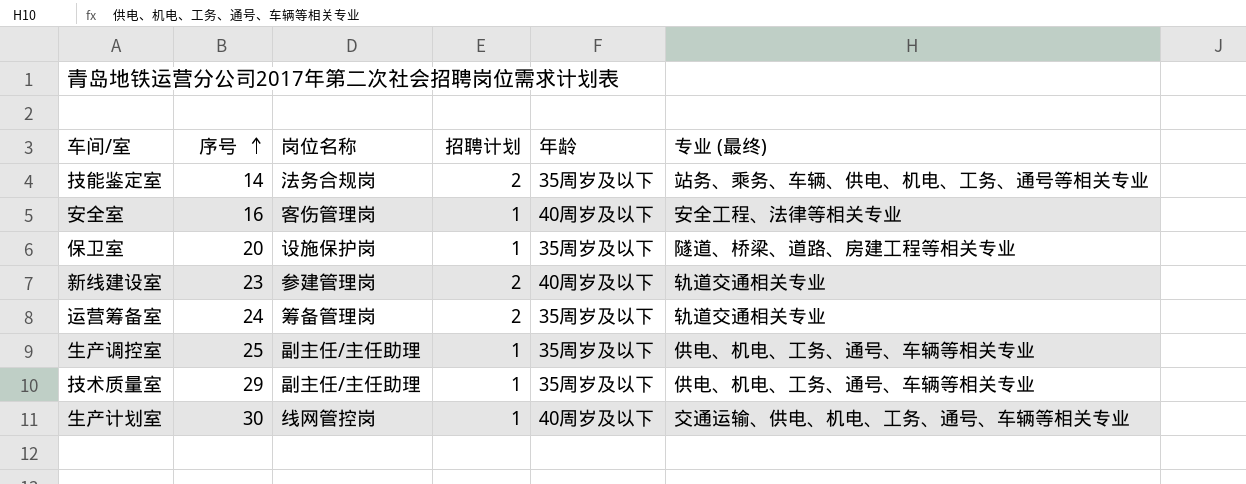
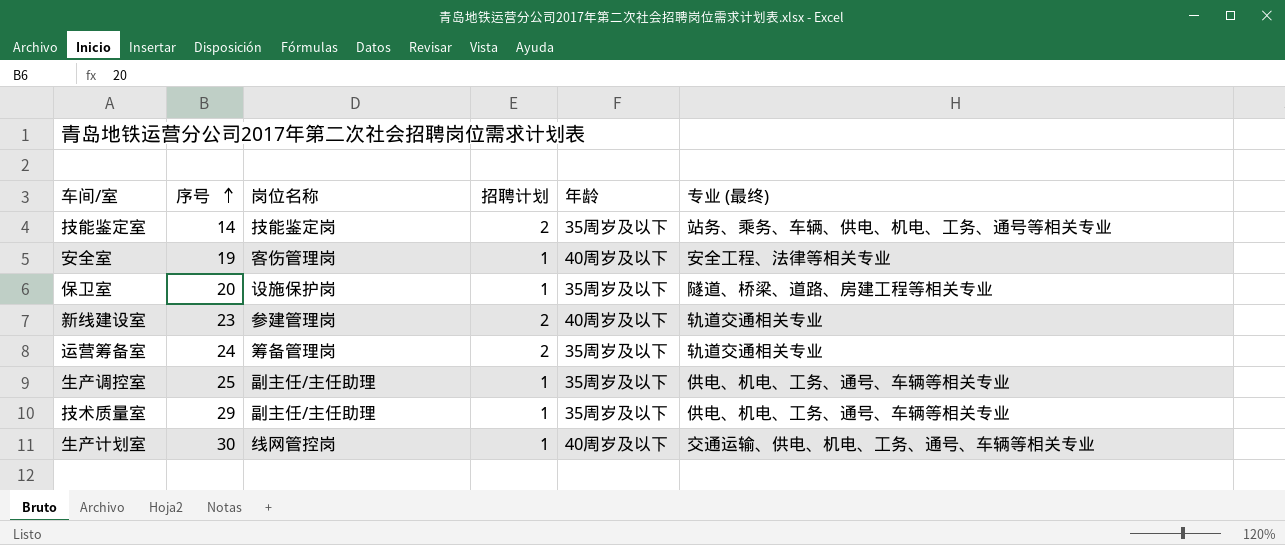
技能鉴定室 | 岗位名称: 法务合规岗 -> 技能鉴定岗
安全室 | 序号: 16 -> 19

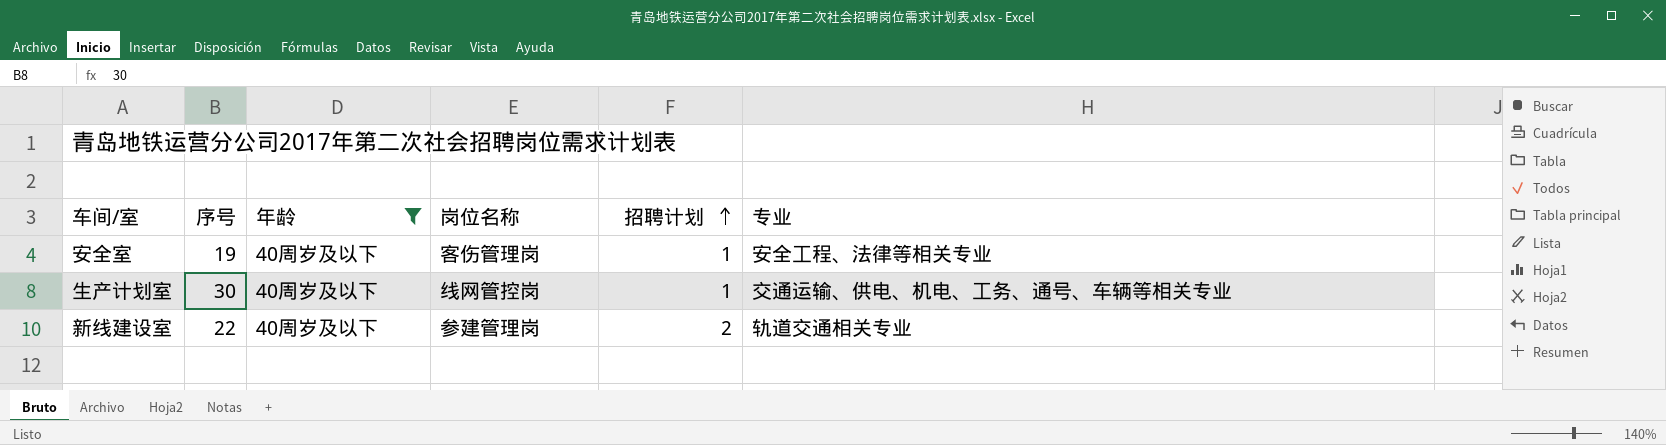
filter: none -> 年龄 = 40周岁及以下
row order: 序号 ascending -> 招聘计划 ascending
column 年龄 | position: 5 -> 3
column name: 专业 (最终) -> 专业
新线建设室 | 序号: 23 -> 22

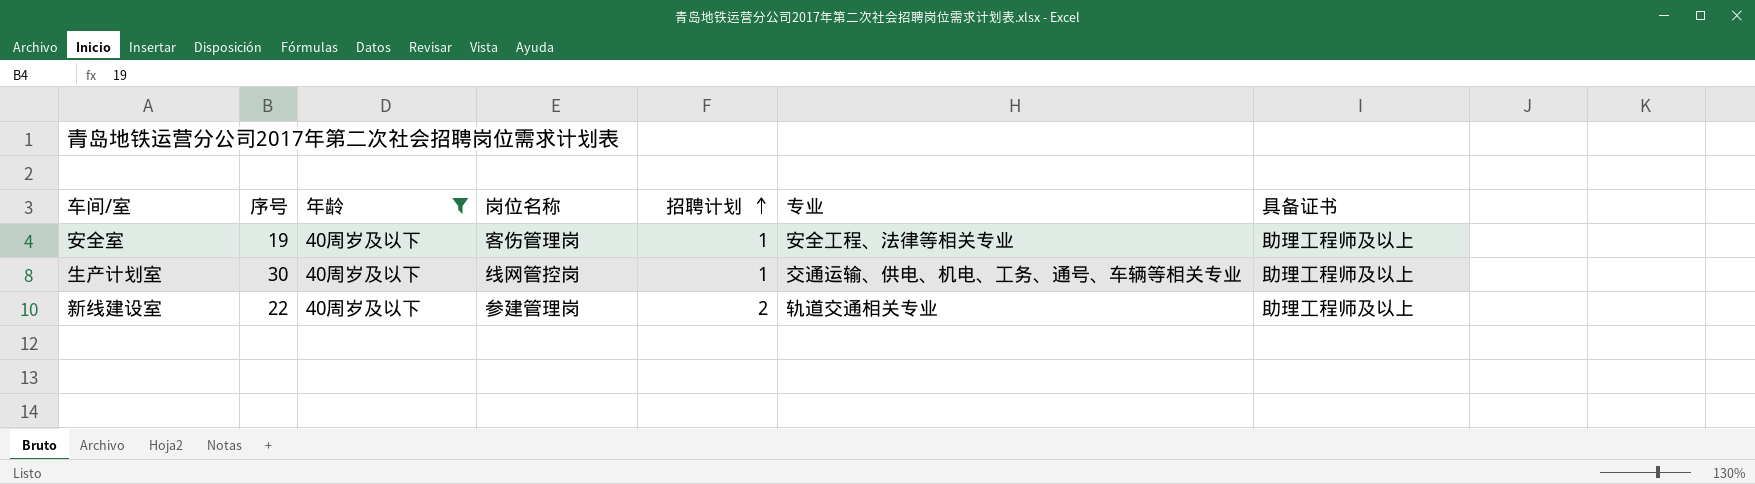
column 具备证书 | position: none -> 7

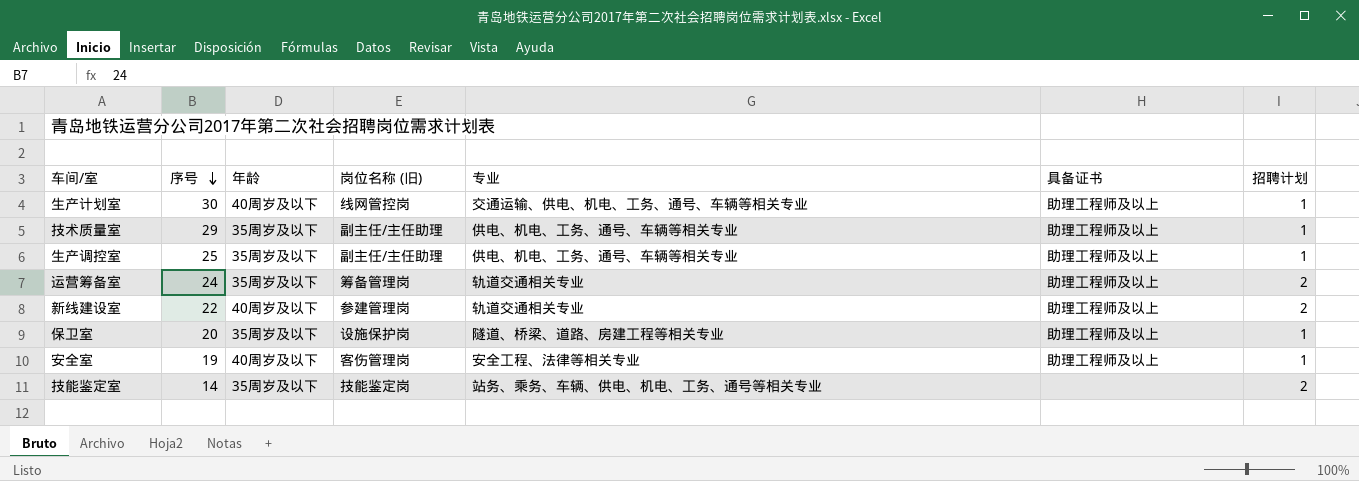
filter: 年龄 = 40周岁及以下 -> none
row order: 招聘计划 ascending -> 序号 descending
column name: 岗位名称 -> 岗位名称 (旧)
column 招聘计划 | position: 5 -> 7

